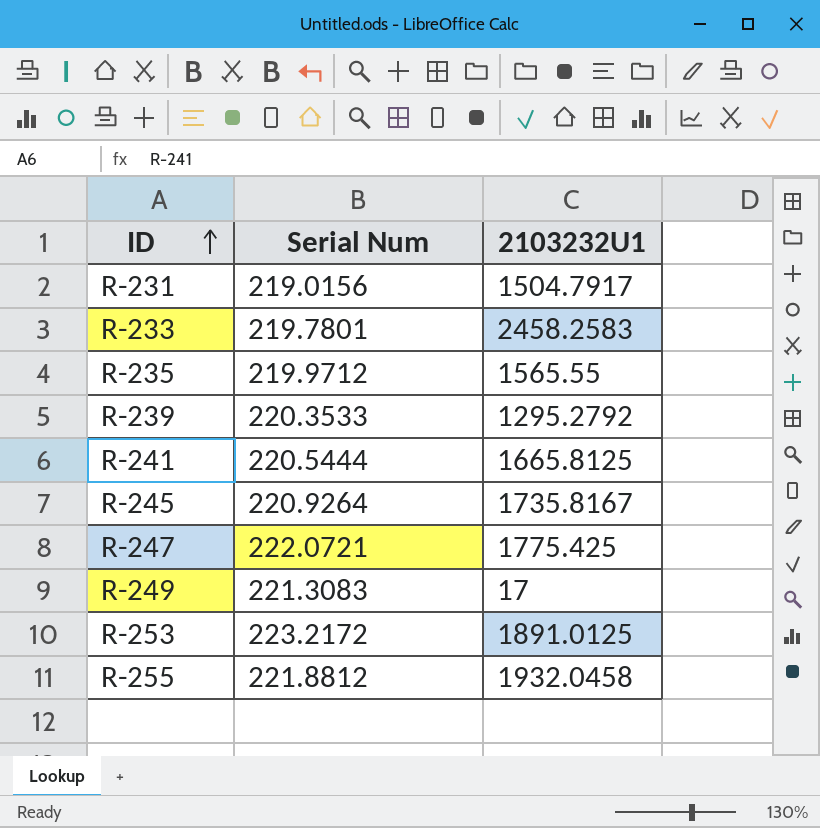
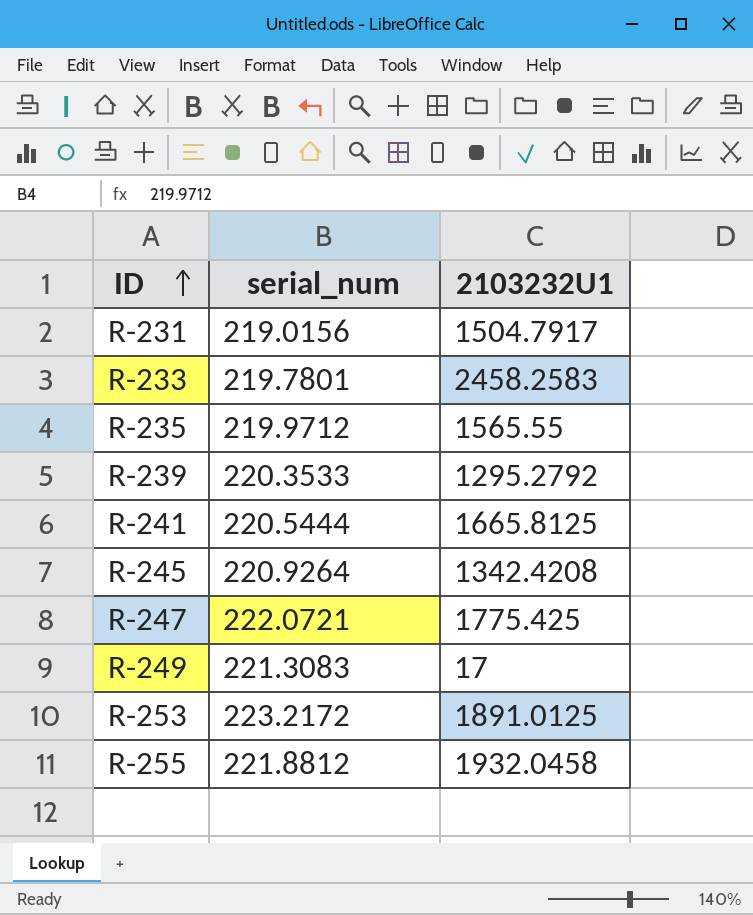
column name: Serial Num -> serial_num
R-245 | 2103232U1: 1735.8167 -> 1342.4208

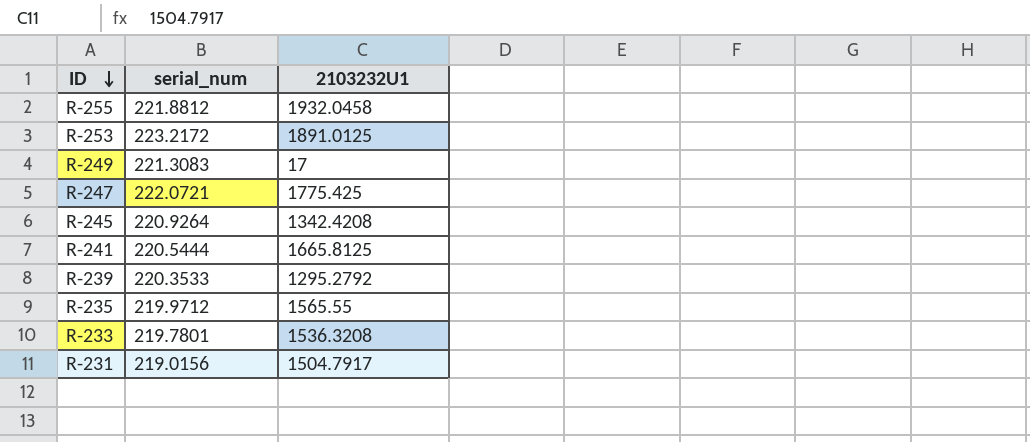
row order: ID ascending -> ID descending
R-233 | 2103232U1: 2458.2583 -> 1536.3208

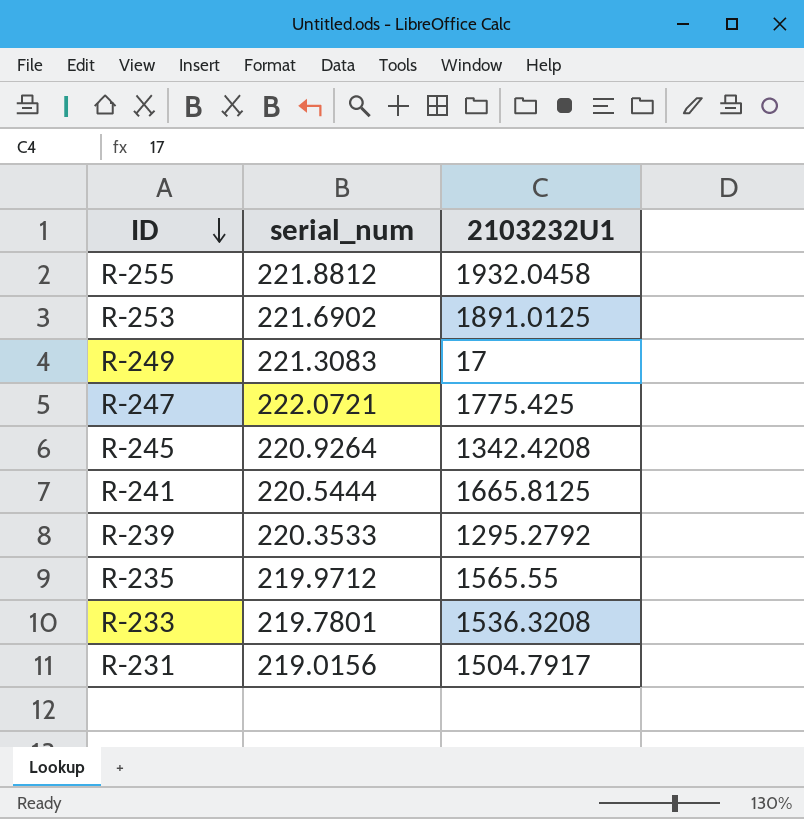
R-253 | serial_num: 223.2172 -> 221.6902

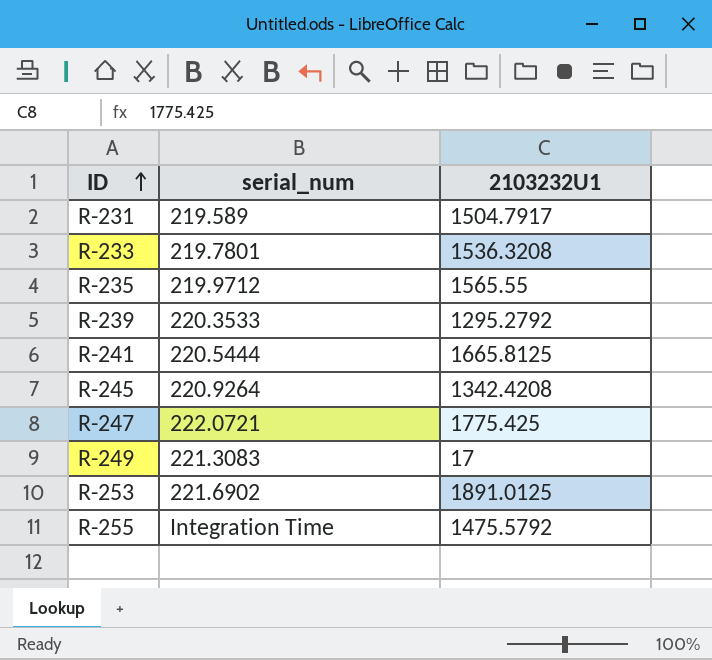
row order: ID descending -> ID ascending
R-231 | serial_num: 219.0156 -> 219.589
R-255 | serial_num: 221.8812 -> Integration Time
R-255 | 2103232U1: 1932.0458 -> 1475.5792

